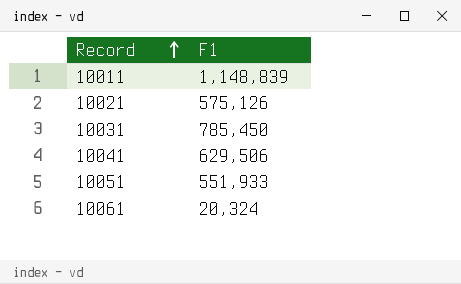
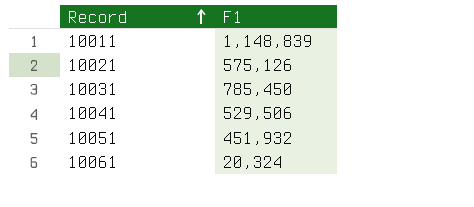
10041 | F1: 629,506 -> 529,506
10051 | F1: 551,933 -> 451,932

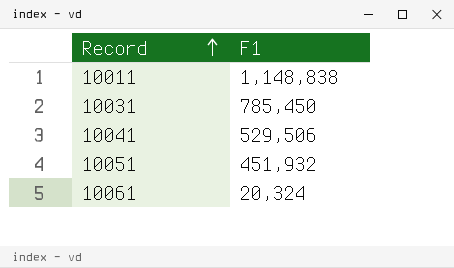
row 10021: 575,126 -> none
10011 | F1: 1,148,839 -> 1,148,838

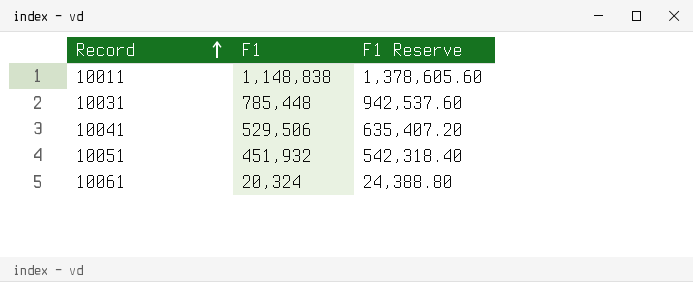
column F1 Reserve | formula: none -> [F1] * 1.2
10031 | F1: 785,450 -> 785,448

